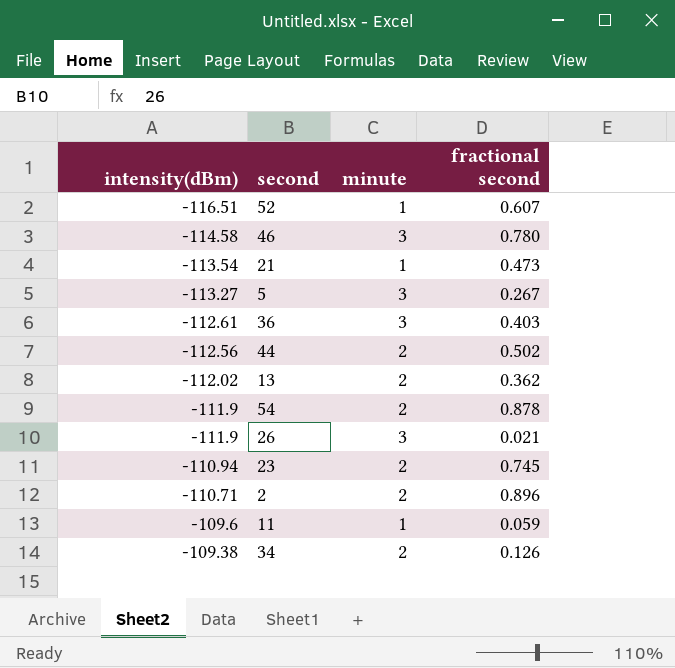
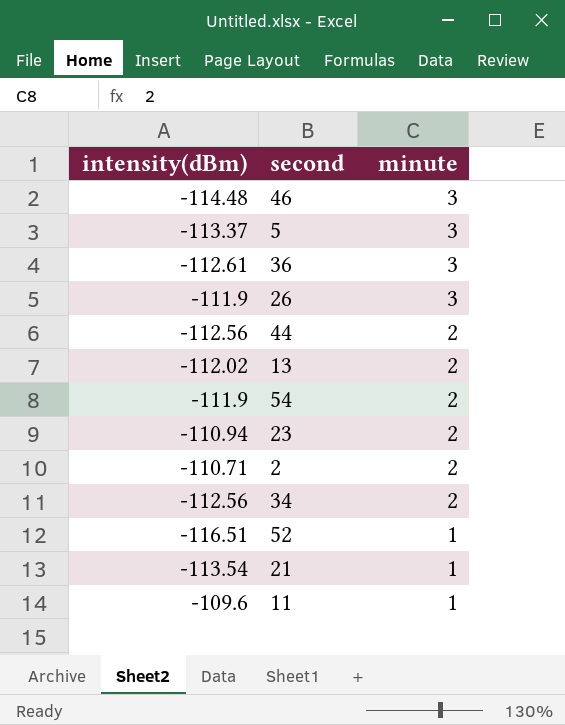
row order: intensity(dBm) ascending -> minute descending
column fractional second | position: 4 -> none
46 | intensity(dBm): -114.58 -> -114.48
5 | intensity(dBm): -113.27 -> -113.37
34 | intensity(dBm): -109.38 -> -112.56

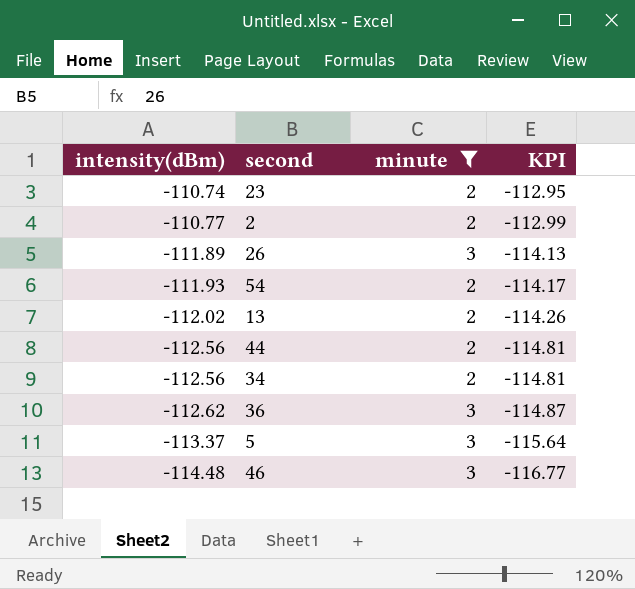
filter: none -> minute != 1
row order: minute descending -> intensity(dBm) descending
column KPI | formula: none -> [intensity(dBm)] * 1.02
23 | intensity(dBm): -110.94 -> -110.74
2 | intensity(dBm): -110.71 -> -110.77
26 | intensity(dBm): -111.9 -> -111.89
54 | intensity(dBm): -111.9 -> -111.93
36 | intensity(dBm): -112.61 -> -112.62

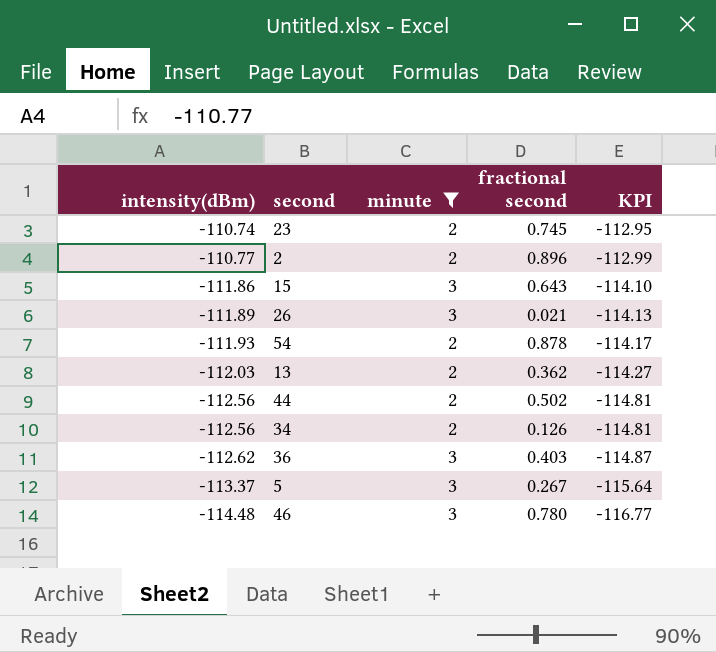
column fractional second | position: none -> 4
row 15: none -> -111.86 | 3 | 0.643 | -114.10
13 | intensity(dBm): -112.02 -> -112.03
13 | KPI: -114.26 -> -114.27

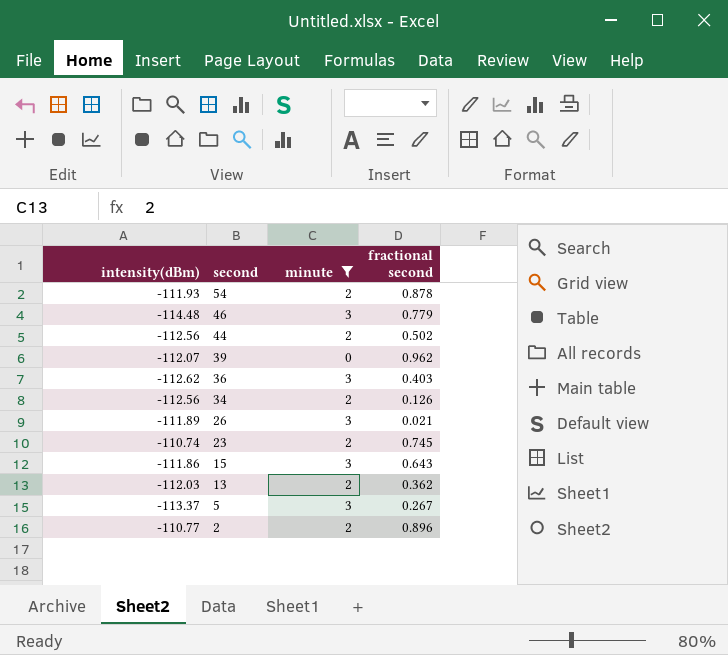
row order: intensity(dBm) descending -> second descending
column KPI | formula: [intensity(dBm)] * 1.02 -> none
46 | fractional second: 0.780 -> 0.779
row 39: none -> -112.07 | 0 | 0.962

